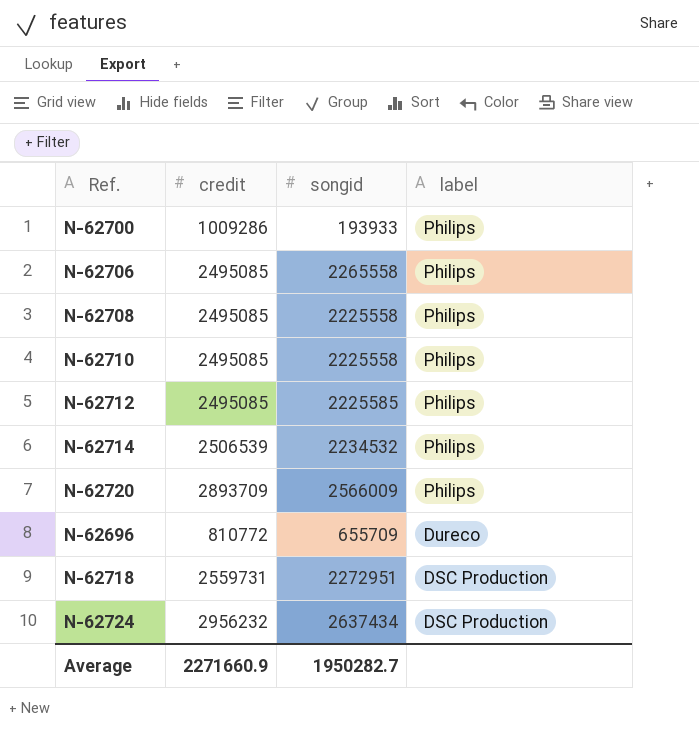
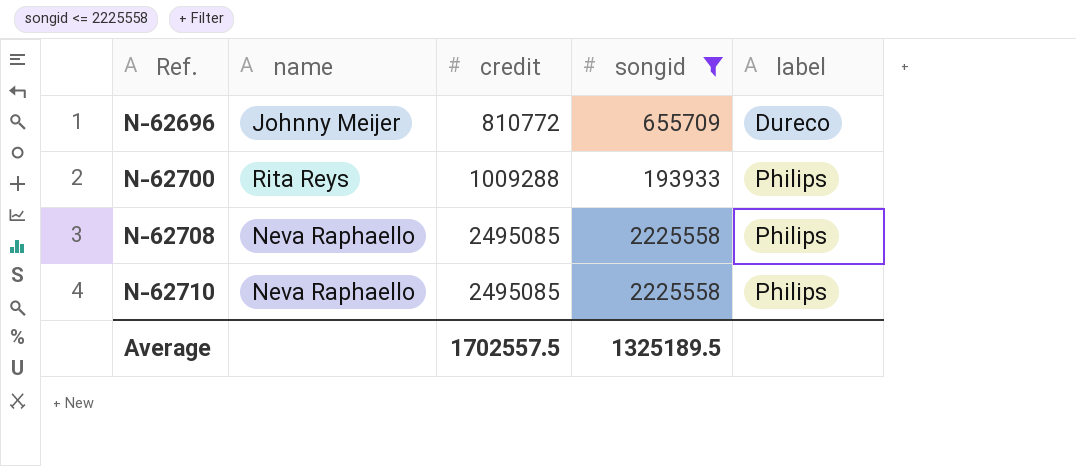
filter: none -> songid <= 2225558
row order: label descending -> Ref. ascending
column name | position: none -> 2
N-62700 | credit: 1009286 -> 1009288
Average | credit: 2271660.9 -> 1702557.5
Average | songid: 1950282.7 -> 1325189.5

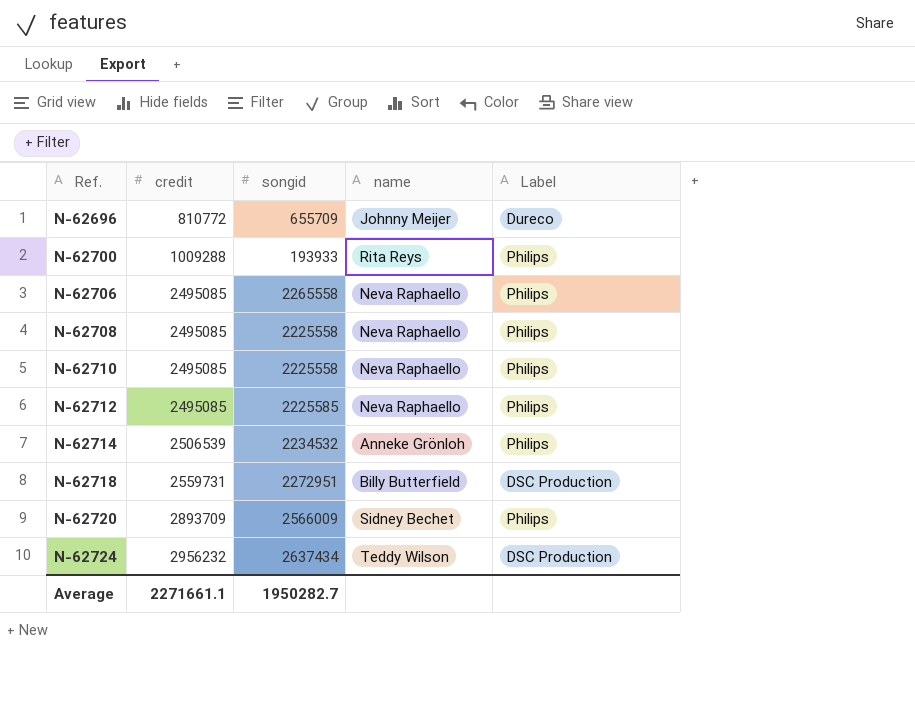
filter: songid <= 2225558 -> none
column name | position: 2 -> 4
column name: label -> Label
Average | credit: 1702557.5 -> 2271661.1
Average | songid: 1325189.5 -> 1950282.7

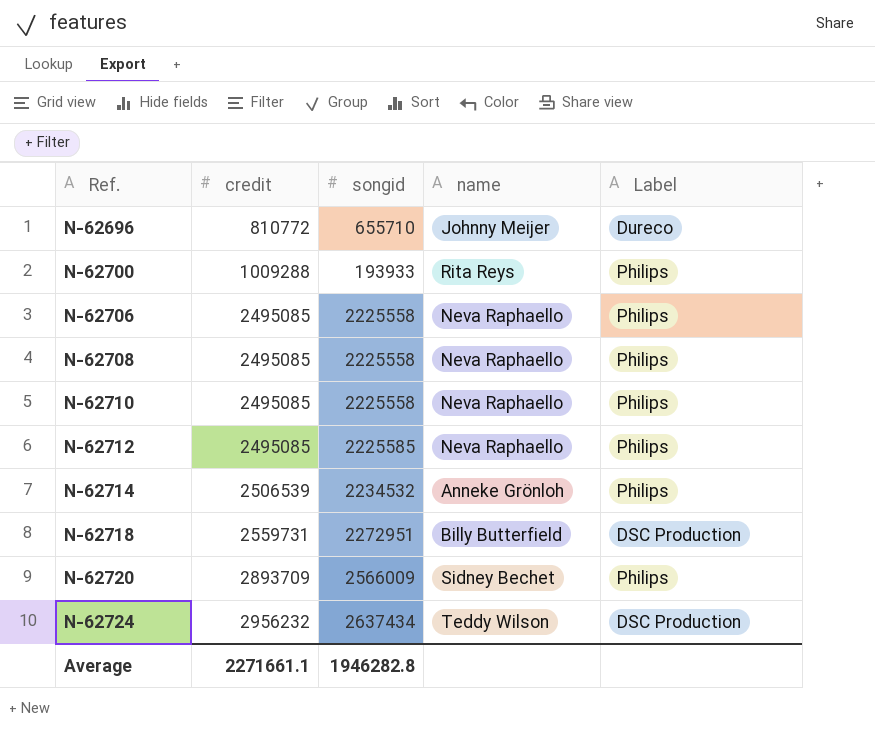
N-62696 | songid: 655709 -> 655710
N-62706 | songid: 2265558 -> 2225558
Average | songid: 1950282.7 -> 1946282.8

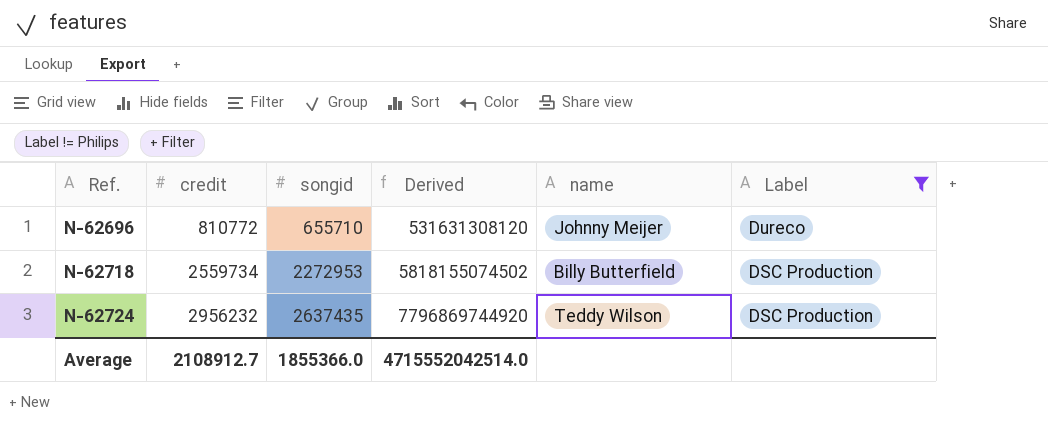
filter: none -> Label != Philips
column Derived | formula: none -> [credit] * [songid]
N-62718 | credit: 2559731 -> 2559734
N-62718 | songid: 2272951 -> 2272953
N-62724 | songid: 2637434 -> 2637435
Average | credit: 2271661.1 -> 2108912.7
Average | songid: 1946282.8 -> 1855366.0

